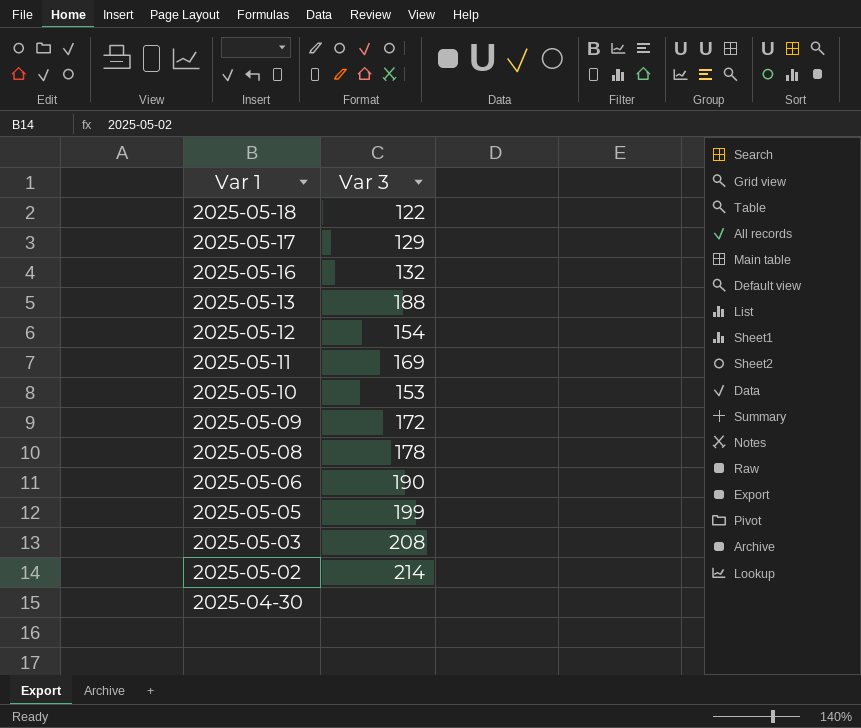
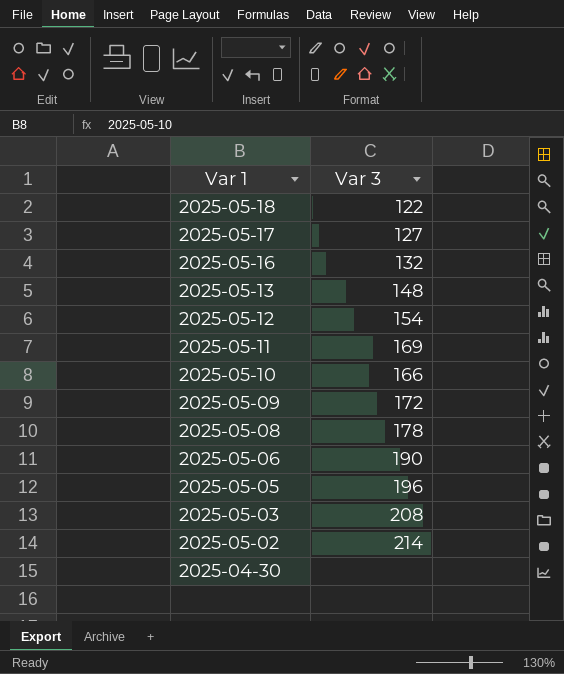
2025-05-17 | Var 3: 129 -> 127
2025-05-13 | Var 3: 188 -> 148
2025-05-10 | Var 3: 153 -> 166
2025-05-05 | Var 3: 199 -> 196

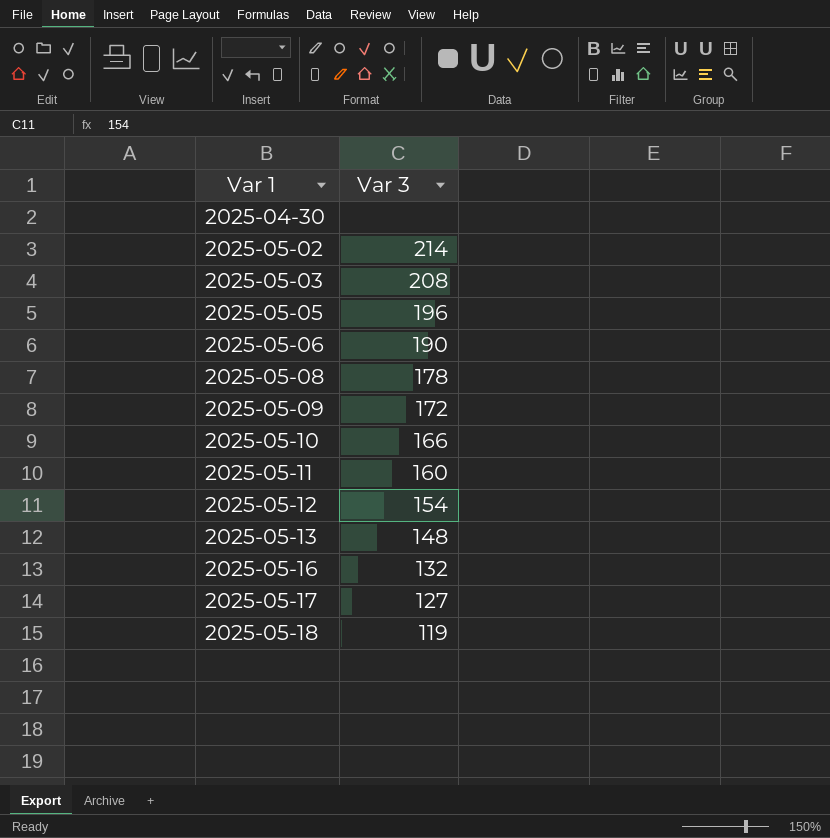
row order: Var 1 descending -> Var 1 ascending
2025-05-11 | Var 3: 169 -> 160
2025-05-18 | Var 3: 122 -> 119

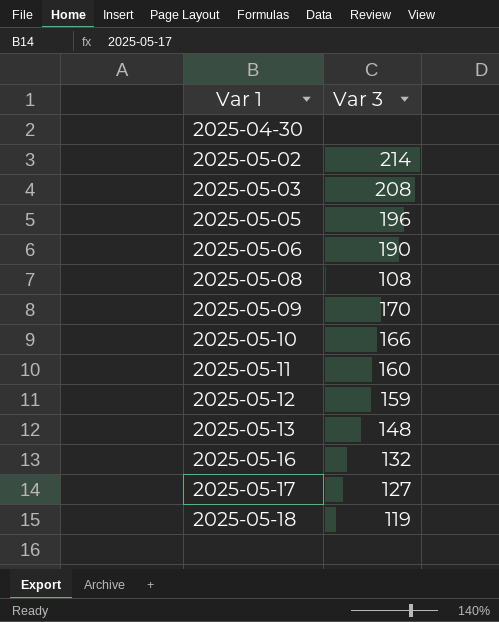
2025-05-08 | Var 3: 178 -> 108
2025-05-09 | Var 3: 172 -> 170
2025-05-12 | Var 3: 154 -> 159

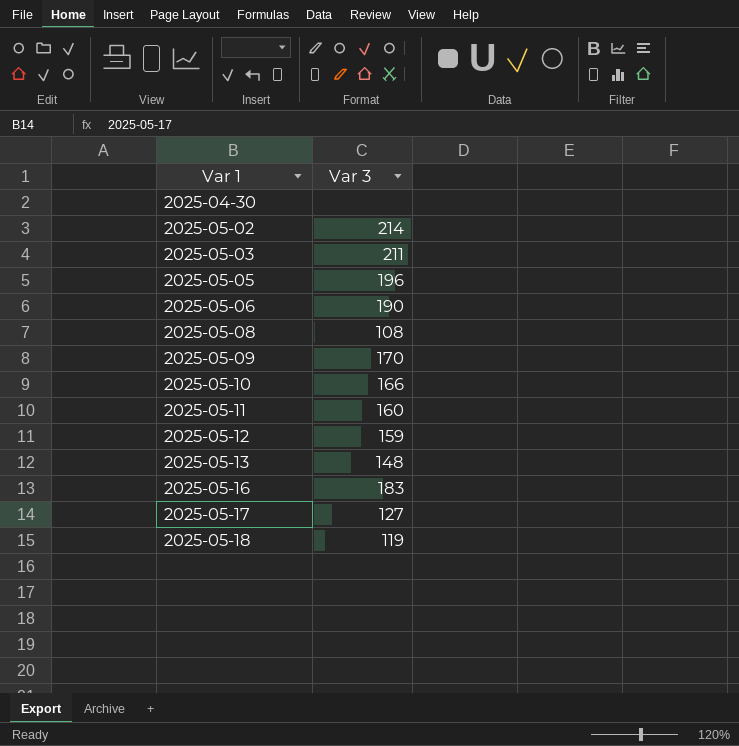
2025-05-03 | Var 3: 208 -> 211
2025-05-16 | Var 3: 132 -> 183

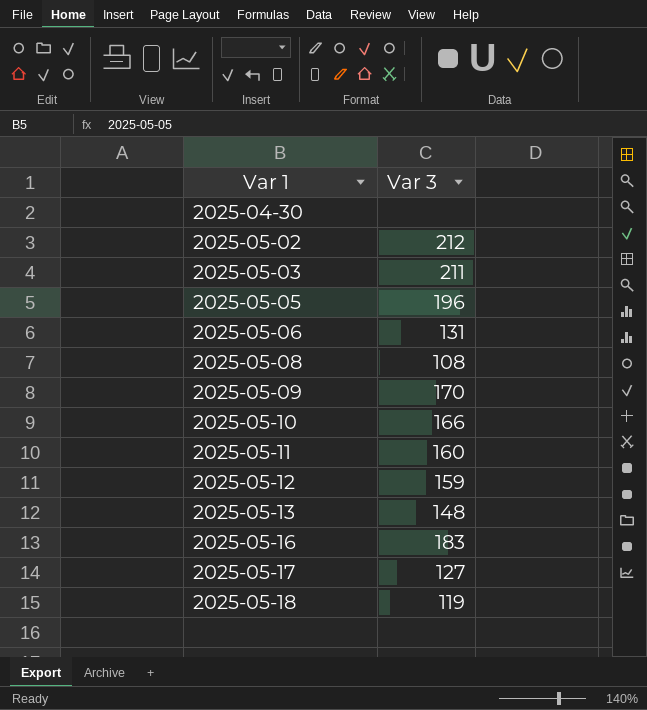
2025-05-02 | Var 3: 214 -> 212
2025-05-06 | Var 3: 190 -> 131

